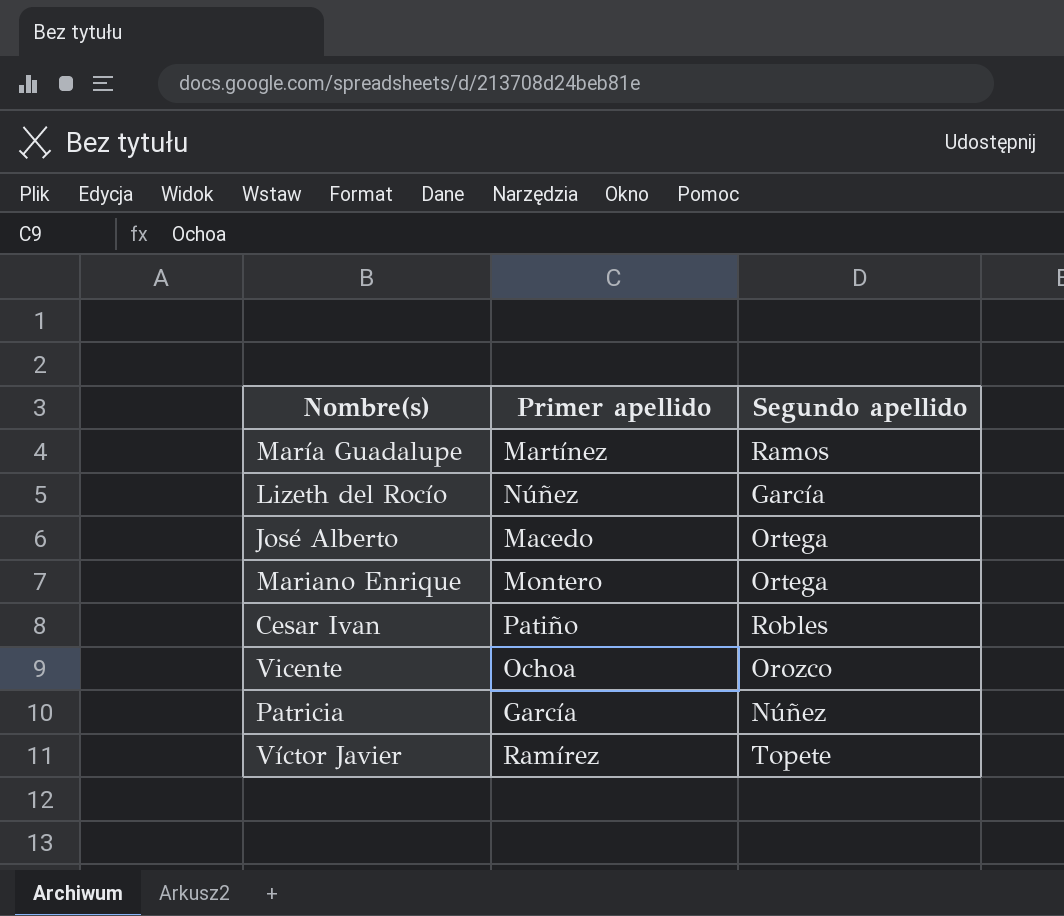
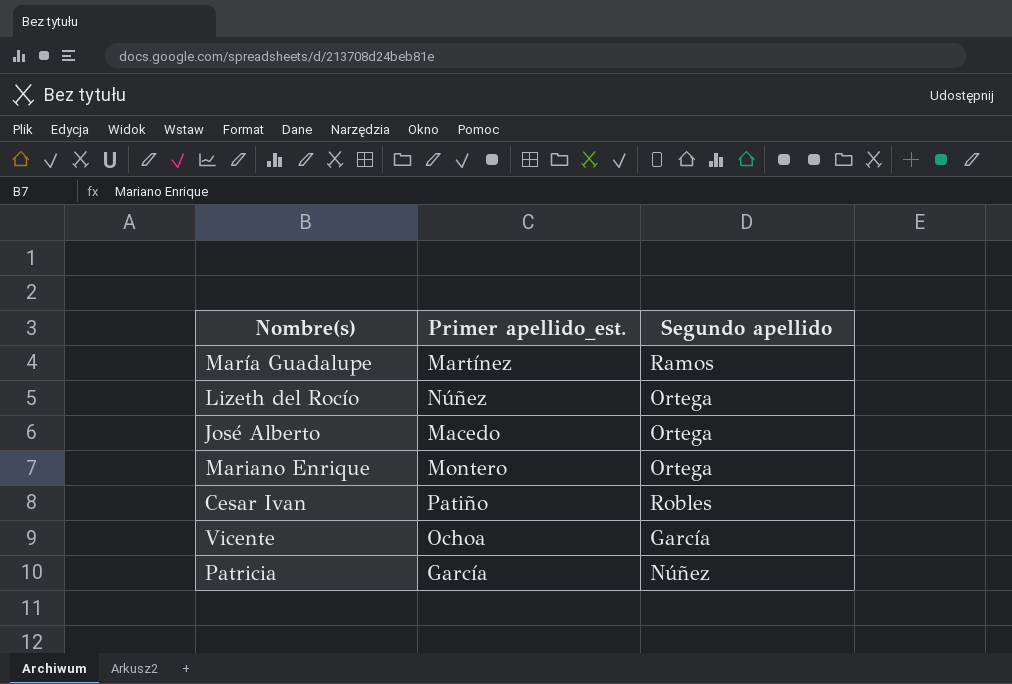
column name: Primer apellido -> Primer apellido_est.
row Víctor Javier: Ramírez | Topete -> none
Lizeth del Rocío | Segundo apellido: García -> Ortega
Vicente | Segundo apellido: Orozco -> García

